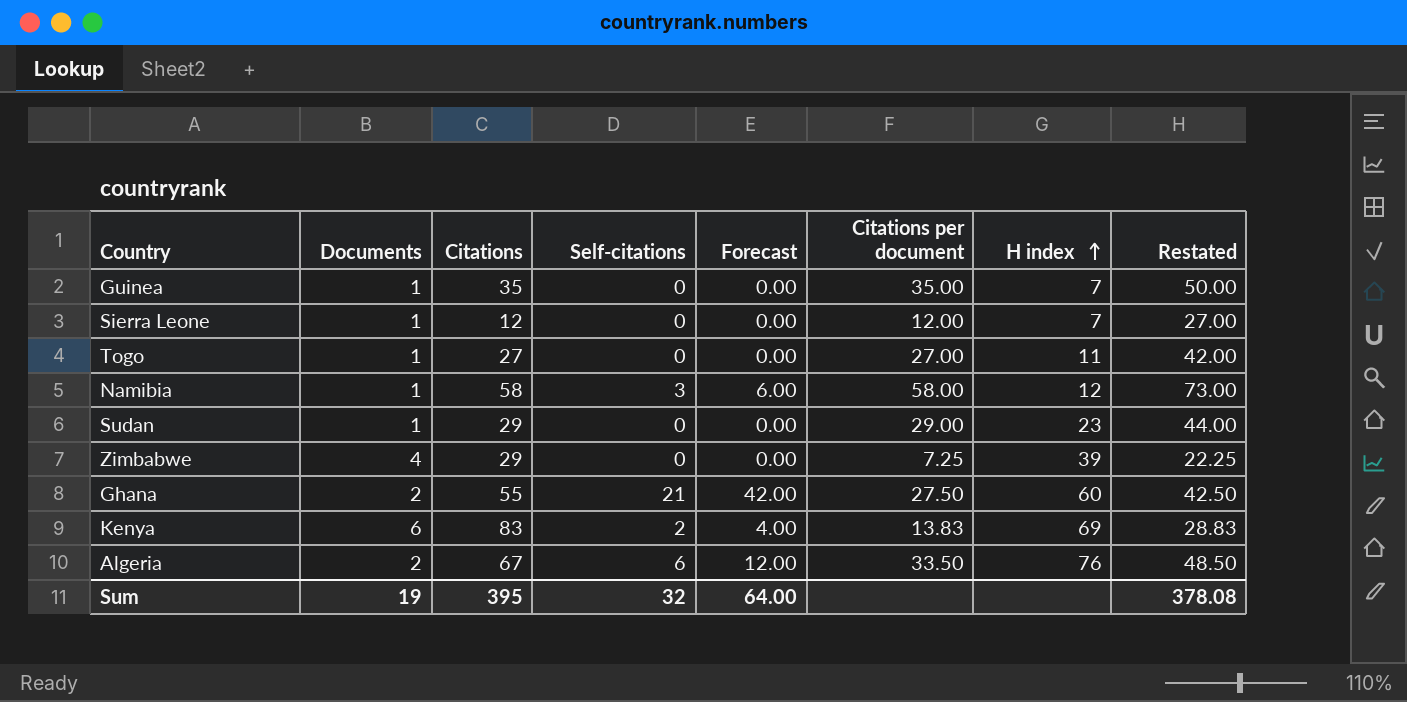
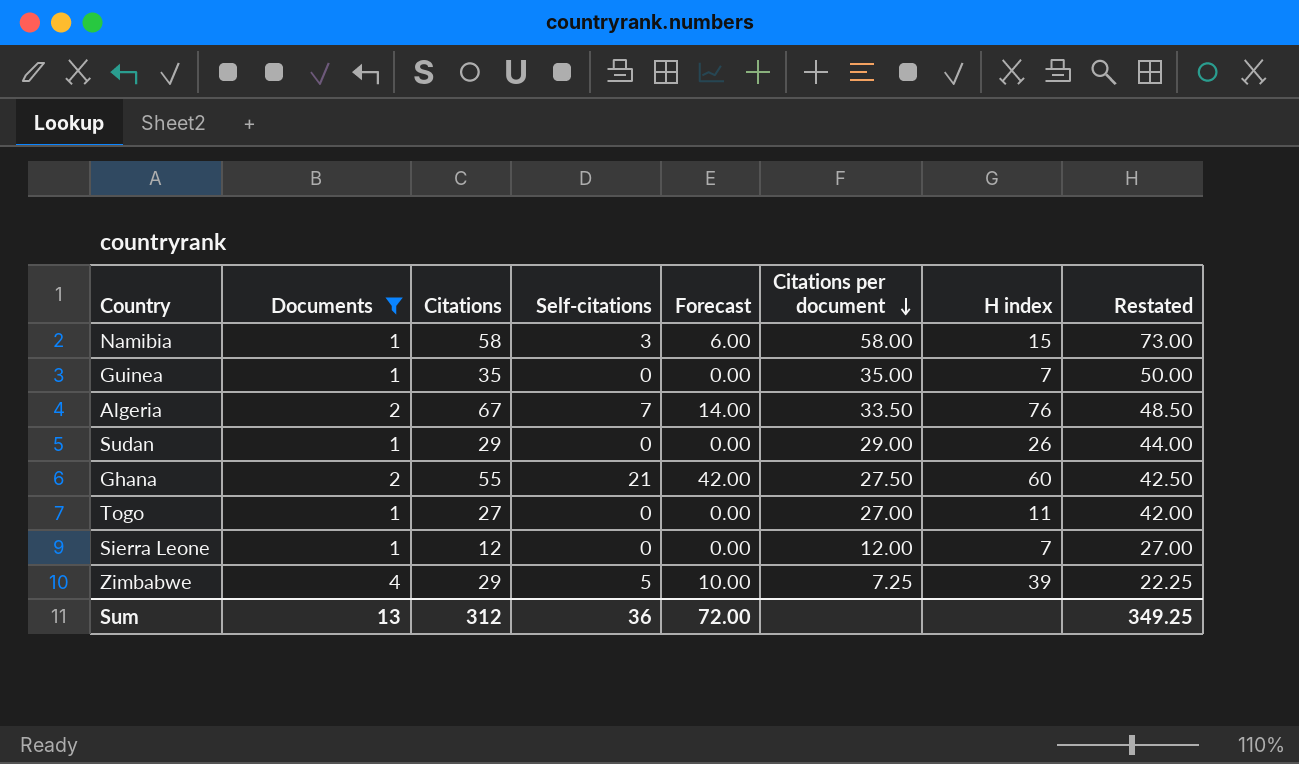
filter: none -> Documents != 6
row order: H index ascending -> Citations per document descending
Namibia | H index: 12 -> 15
Algeria | Self-citations: 6 -> 7
Algeria | Forecast: 12.00 -> 14.00
Sudan | H index: 23 -> 26
Zimbabwe | Self-citations: 0 -> 5
Zimbabwe | Forecast: 0.00 -> 10.00
Sum | Documents: 19 -> 13
Sum | Citations: 395 -> 312
Sum | Self-citations: 32 -> 36
Sum | Forecast: 64.00 -> 72.00
Sum | Restated: 378.08 -> 349.25

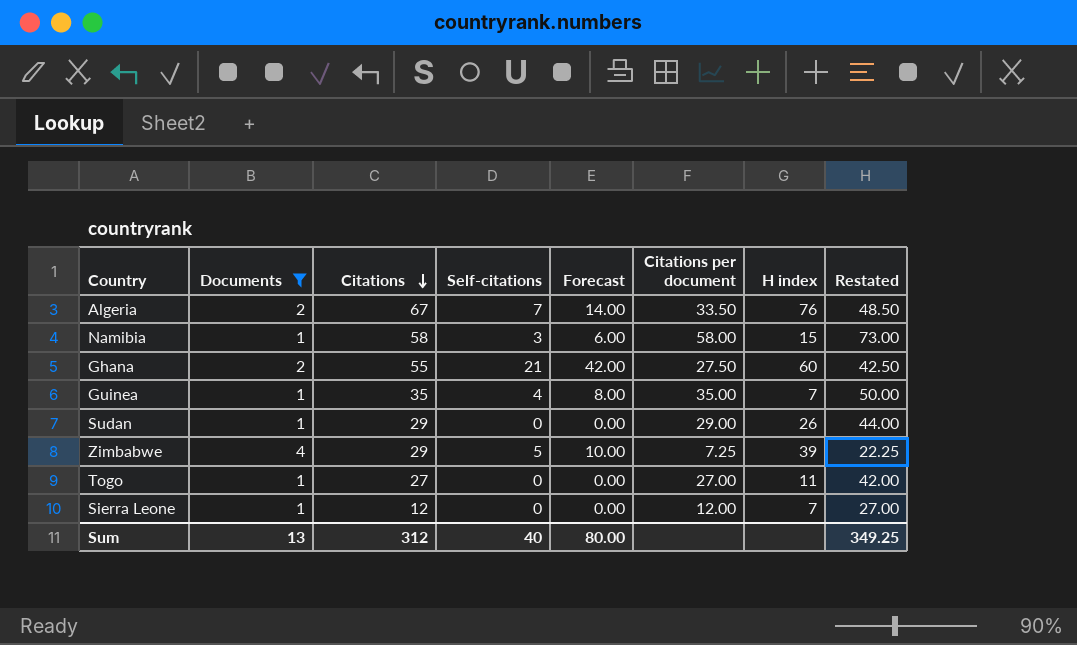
row order: Citations per document descending -> Citations descending
Guinea | Self-citations: 0 -> 4
Guinea | Forecast: 0.00 -> 8.00
Sum | Self-citations: 36 -> 40
Sum | Forecast: 72.00 -> 80.00

